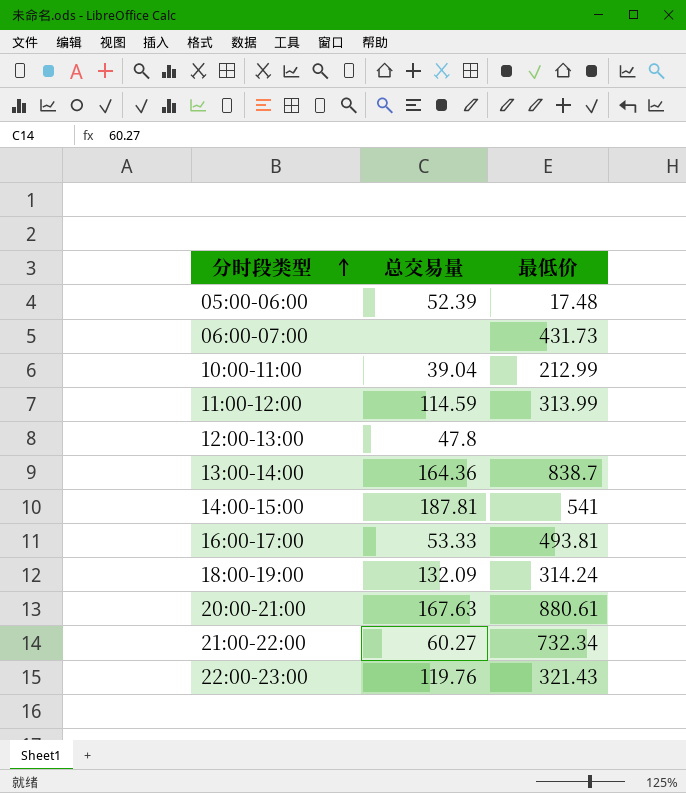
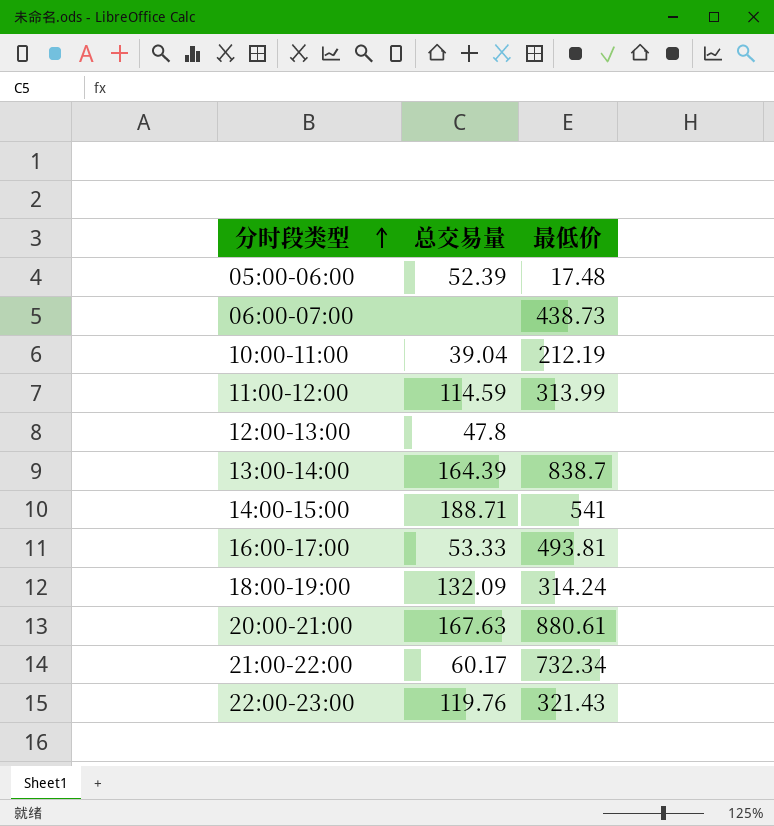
06:00-07:00 | 最低价: 431.73 -> 438.73
10:00-11:00 | 最低价: 212.99 -> 212.19
13:00-14:00 | 总交易量: 164.36 -> 164.39
14:00-15:00 | 总交易量: 187.81 -> 188.71
21:00-22:00 | 总交易量: 60.27 -> 60.17

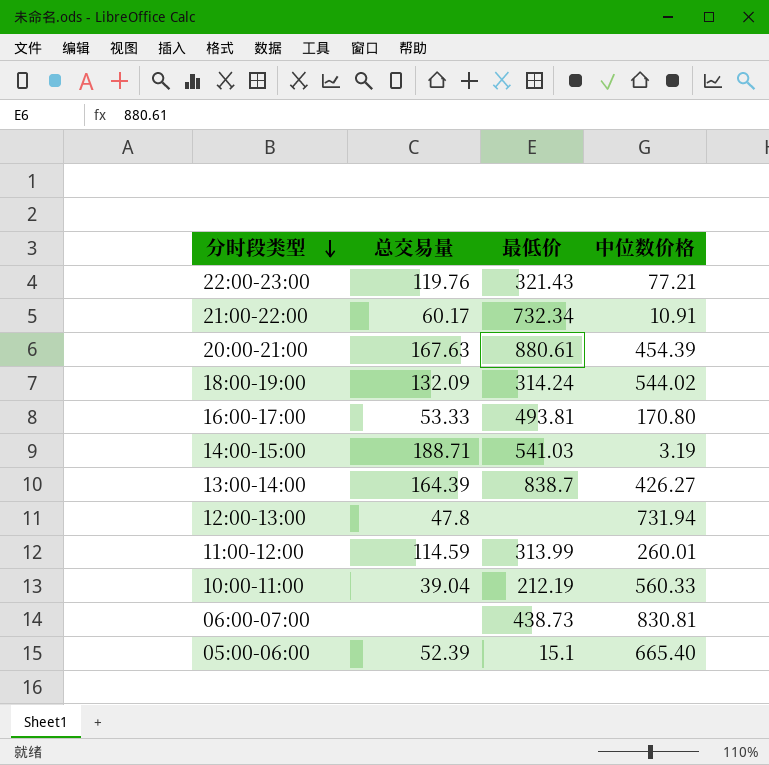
row order: 分时段类型 ascending -> 分时段类型 descending
column 中位数价格 | position: none -> 4
14:00-15:00 | 最低价: 541 -> 541.03
05:00-06:00 | 最低价: 17.48 -> 15.1

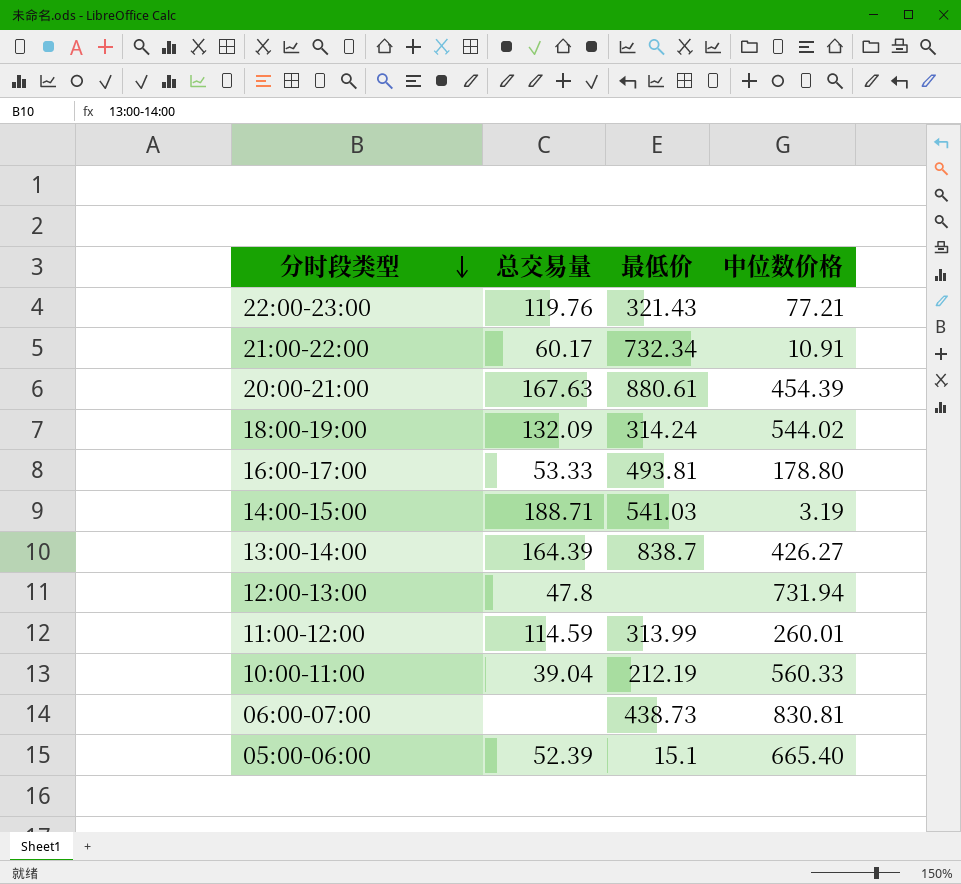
16:00-17:00 | 中位数价格: 170.80 -> 178.80

